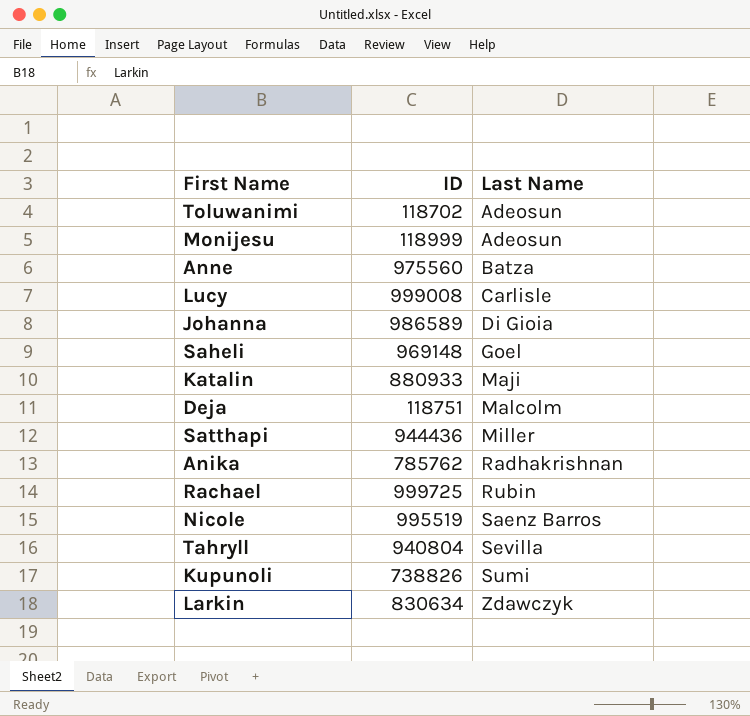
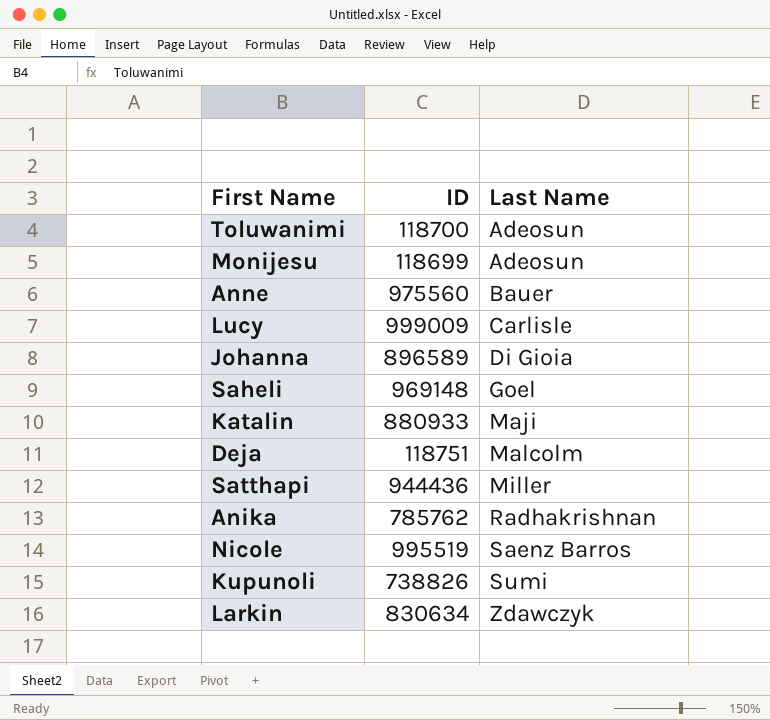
row Rachael: 999725 | Rubin -> none
row Tahryll: 940804 | Sevilla -> none
Toluwanimi | ID: 118702 -> 118700
Monijesu | ID: 118999 -> 118699
Anne | Last Name: Batza -> Bauer
Lucy | ID: 999008 -> 999009
Johanna | ID: 986589 -> 896589

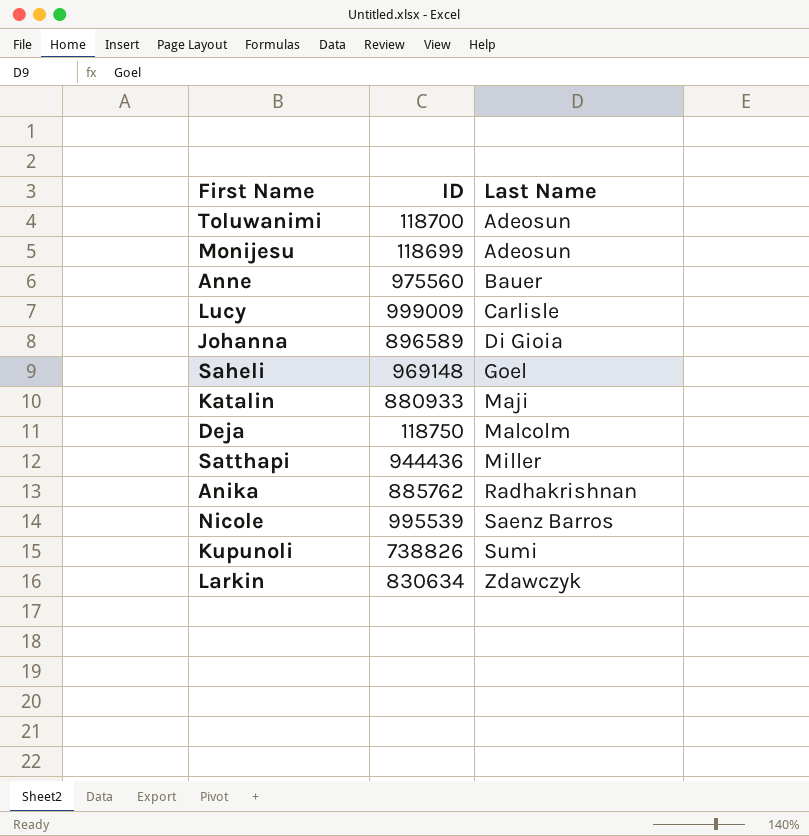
Deja | ID: 118751 -> 118750
Anika | ID: 785762 -> 885762
Nicole | ID: 995519 -> 995539

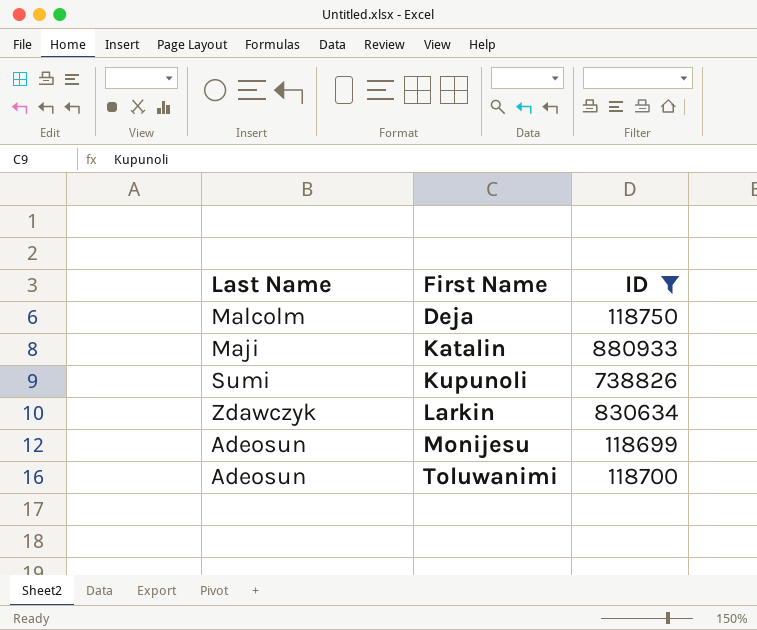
filter: none -> ID <= 880933
row order: Last Name ascending -> First Name ascending
column Last Name | position: 3 -> 1

